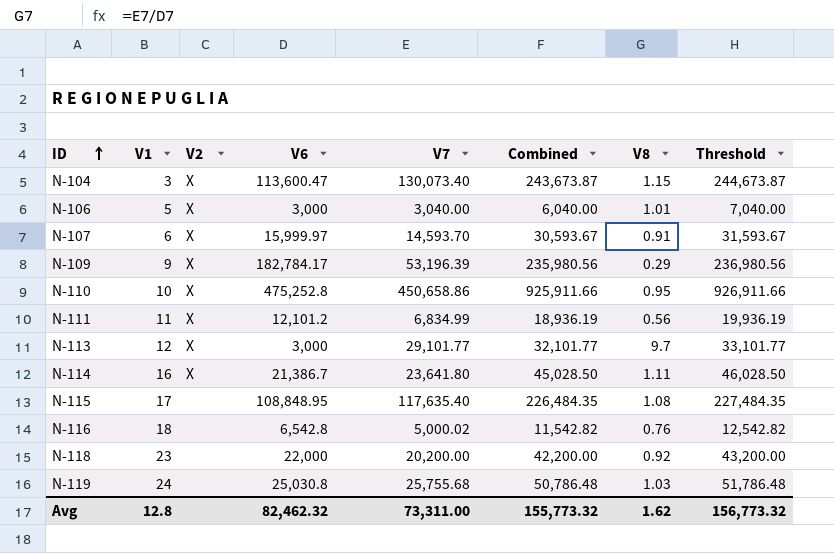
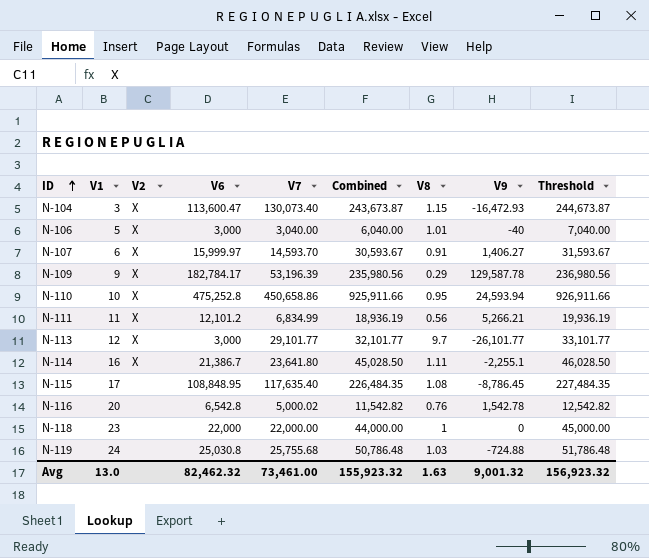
column V9 | formula: none -> [V6] - [V7]
N-116 | V1: 18 -> 20
N-118 | V7: 20,200.00 -> 22,000.00
N-118 | Combined: 42,200.00 -> 44,000.00
N-118 | V8: 0.92 -> 1
N-118 | Threshold: 43,200.00 -> 45,000.00
Avg | V1: 12.8 -> 13.0
Avg | V7: 73,311.00 -> 73,461.00
Avg | Combined: 155,773.32 -> 155,923.32
Avg | V8: 1.62 -> 1.63
Avg | Threshold: 156,773.32 -> 156,923.32

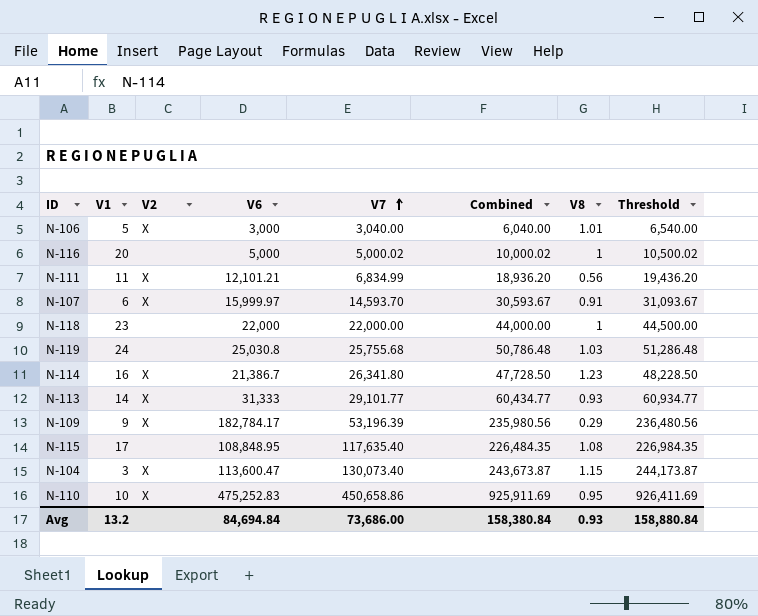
row order: ID ascending -> V7 ascending
column V9 | formula: [V6] - [V7] -> none
column Threshold | formula: [Combined] + 1000 -> [Combined] + 500
N-116 | V6: 6,542.8 -> 5,000
N-116 | Combined: 11,542.82 -> 10,000.02
N-116 | V8: 0.76 -> 1
N-111 | V6: 12,101.2 -> 12,101.21
N-111 | Combined: 18,936.19 -> 18,936.20
N-114 | V7: 23,641.80 -> 26,341.80
N-114 | Combined: 45,028.50 -> 47,728.50
N-114 | V8: 1.11 -> 1.23
N-113 | V1: 12 -> 14
N-113 | V6: 3,000 -> 31,333
N-113 | Combined: 32,101.77 -> 60,434.77
N-113 | V8: 9.7 -> 0.93
N-110 | V6: 475,252.8 -> 475,252.83
N-110 | Combined: 925,911.66 -> 925,911.69
Avg | V1: 13.0 -> 13.2
Avg | V6: 82,462.32 -> 84,694.84
Avg | V7: 73,461.00 -> 73,686.00
Avg | Combined: 155,923.32 -> 158,380.84
Avg | V8: 1.63 -> 0.93
Avg | Threshold: 156,923.32 -> 158,880.84

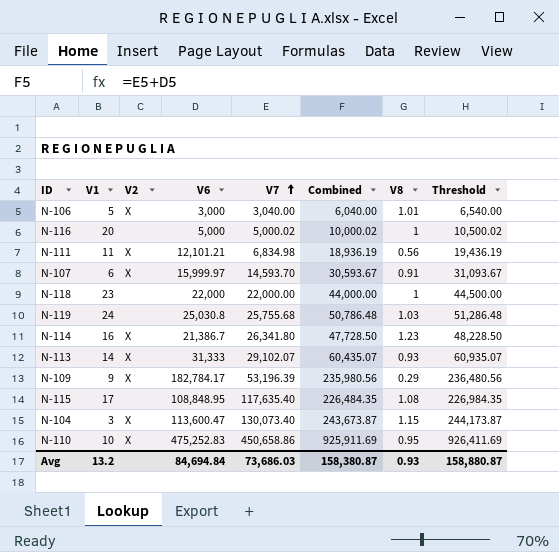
N-111 | V7: 6,834.99 -> 6,834.98
N-111 | Combined: 18,936.20 -> 18,936.19
N-111 | Threshold: 19,436.20 -> 19,436.19
N-113 | V7: 29,101.77 -> 29,102.07
N-113 | Combined: 60,434.77 -> 60,435.07
N-113 | Threshold: 60,934.77 -> 60,935.07
Avg | V7: 73,686.00 -> 73,686.03
Avg | Combined: 158,380.84 -> 158,380.87
Avg | Threshold: 158,880.84 -> 158,880.87

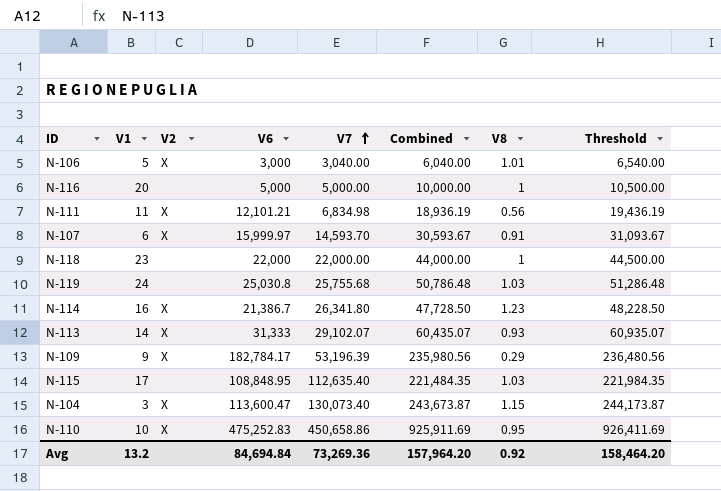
N-116 | V7: 5,000.02 -> 5,000.00
N-116 | Combined: 10,000.02 -> 10,000.00
N-116 | Threshold: 10,500.02 -> 10,500.00
N-115 | V7: 117,635.40 -> 112,635.40
N-115 | Combined: 226,484.35 -> 221,484.35
N-115 | V8: 1.08 -> 1.03
N-115 | Threshold: 226,984.35 -> 221,984.35
Avg | V7: 73,686.03 -> 73,269.36
Avg | Combined: 158,380.87 -> 157,964.20
Avg | V8: 0.93 -> 0.92
Avg | Threshold: 158,880.87 -> 158,464.20

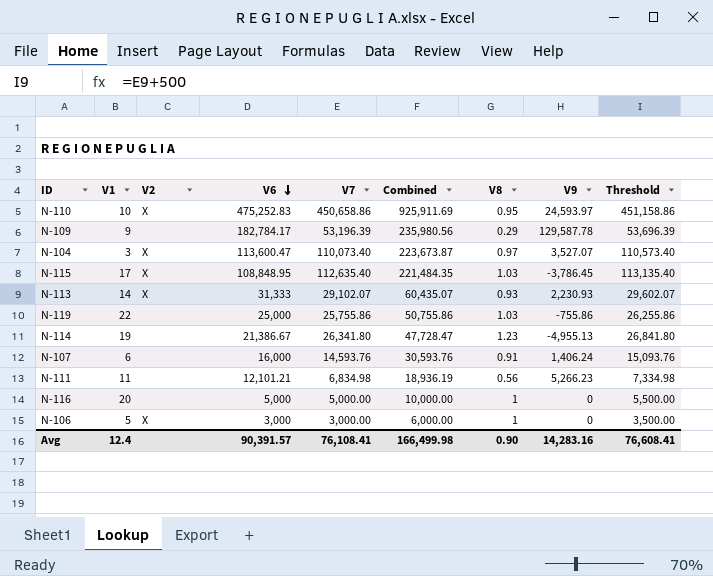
row order: V7 ascending -> V6 descending
column V9 | formula: none -> [V6] - [V7]
column Threshold | formula: [Combined] + 500 -> [V7] + 500
row N-118: 23 | none | 22,000 | 22,000.00 | 44,000.00 | 1 | 44,500.00 -> none
N-109 | V2: X -> none
N-104 | V7: 130,073.40 -> 110,073.40
N-104 | Combined: 243,673.87 -> 223,673.87
N-104 | V8: 1.15 -> 0.97
N-115 | V2: none -> X
N-119 | V1: 24 -> 22
N-119 | V6: 25,030.8 -> 25,000
N-119 | V7: 25,755.68 -> 25,755.86
N-119 | Combined: 50,786.48 -> 50,755.86
N-114 | V1: 16 -> 19
N-114 | V2: X -> none
N-114 | V6: 21,386.7 -> 21,386.67
N-114 | Combined: 47,728.50 -> 47,728.47
N-107 | V2: X -> none
N-107 | V6: 15,999.97 -> 16,000
N-107 | V7: 14,593.70 -> 14,593.76
N-107 | Combined: 30,593.67 -> 30,593.76
N-111 | V2: X -> none
N-106 | V7: 3,040.00 -> 3,000.00
N-106 | Combined: 6,040.00 -> 6,000.00
N-106 | V8: 1.01 -> 1
Avg | V1: 13.2 -> 12.4
Avg | V6: 84,694.84 -> 90,391.57
Avg | V7: 73,269.36 -> 76,108.41
Avg | Combined: 157,964.20 -> 166,499.98
Avg | V8: 0.92 -> 0.90
Avg | Threshold: 158,464.20 -> 76,608.41

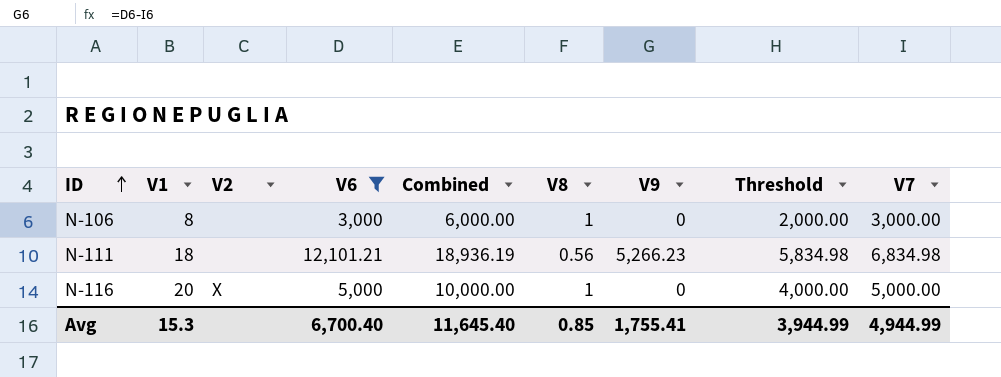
filter: none -> V6 <= 12,101.21
row order: V6 descending -> ID ascending
column Threshold | formula: [V7] + 500 -> [V7] - 1000
column V7 | position: 5 -> 9
N-106 | V1: 5 -> 8
N-106 | V2: X -> none
N-111 | V1: 11 -> 18
N-116 | V2: none -> X
Avg | V1: 12.4 -> 15.3
Avg | V6: 90,391.57 -> 6,700.40
Avg | Combined: 166,499.98 -> 11,645.40
Avg | V8: 0.90 -> 0.85
Avg | V9: 14,283.16 -> 1,755.41
Avg | Threshold: 76,608.41 -> 3,944.99
Avg | V7: 76,108.41 -> 4,944.99

